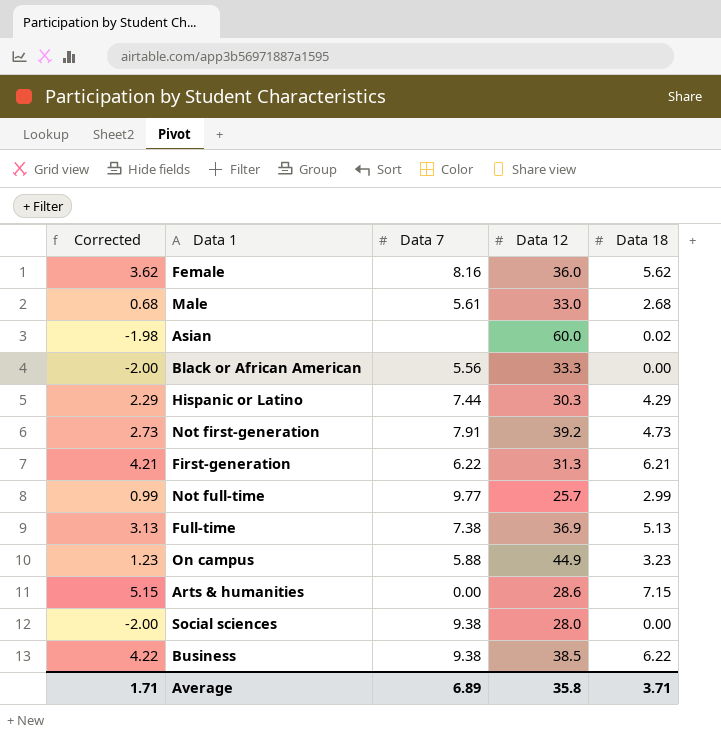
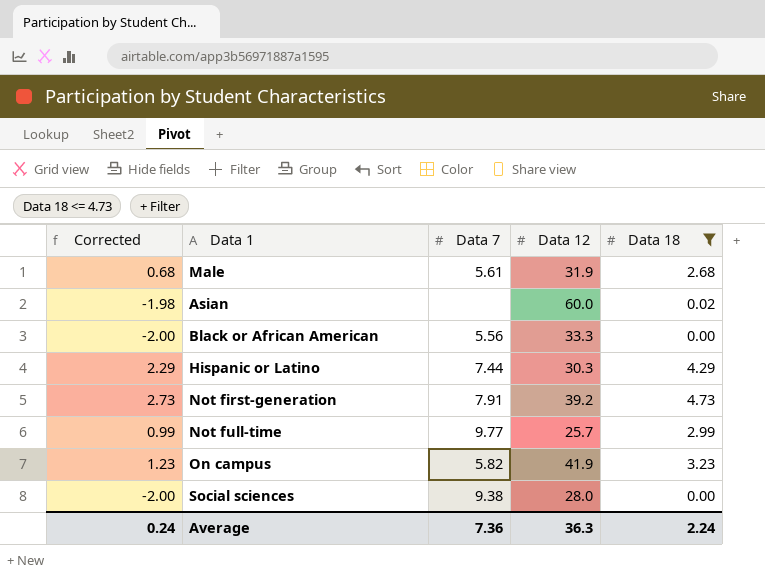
filter: none -> Data 18 <= 4.73
Male | Data 12: 33.0 -> 31.9
On campus | Data 7: 5.88 -> 5.82
On campus | Data 12: 44.9 -> 41.9
Average | Corrected: 1.71 -> 0.24
Average | Data 7: 6.89 -> 7.36
Average | Data 12: 35.8 -> 36.3
Average | Data 18: 3.71 -> 2.24

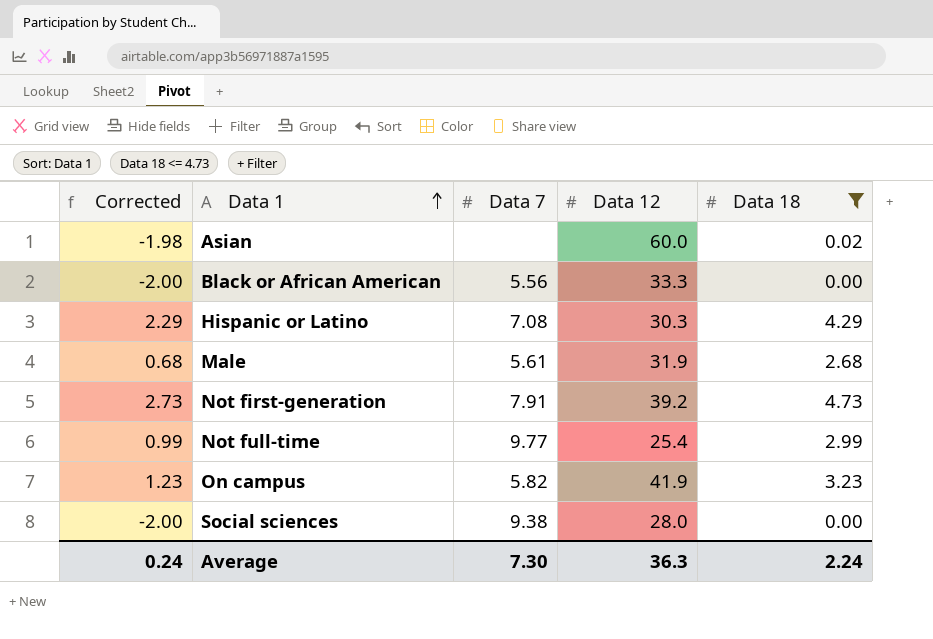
row order: none -> Data 1 ascending
Hispanic or Latino | Data 7: 7.44 -> 7.08
Not full-time | Data 12: 25.7 -> 25.4
Average | Data 7: 7.36 -> 7.30

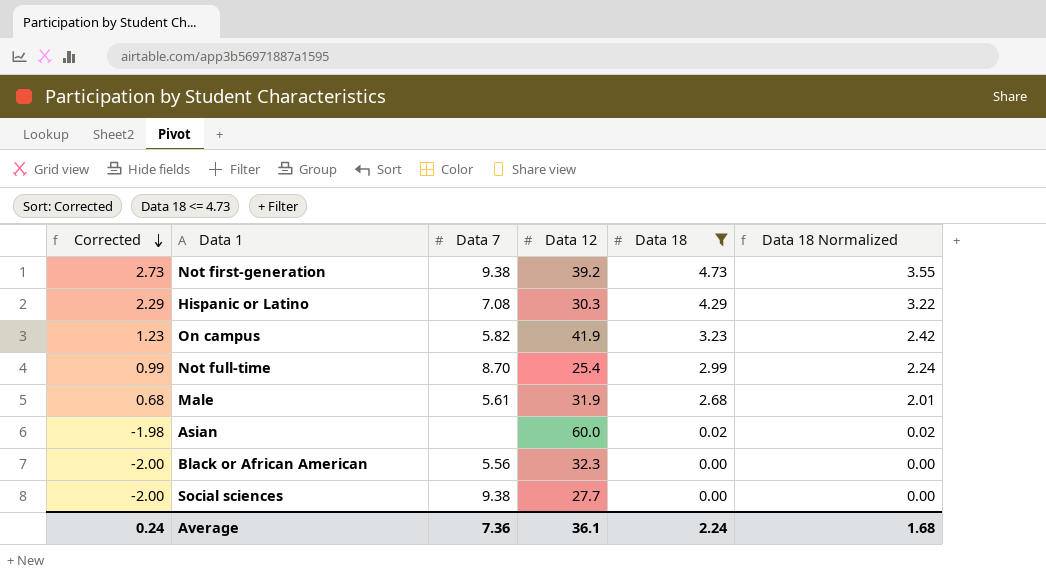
row order: Data 1 ascending -> Corrected descending
column Data 18 Normalized | formula: none -> [Data 18] * 0.75
Not first-generation | Data 7: 7.91 -> 9.38
Not full-time | Data 7: 9.77 -> 8.70
Black or African American | Data 12: 33.3 -> 32.3
Social sciences | Data 12: 28.0 -> 27.7
Average | Data 7: 7.30 -> 7.36
Average | Data 12: 36.3 -> 36.1

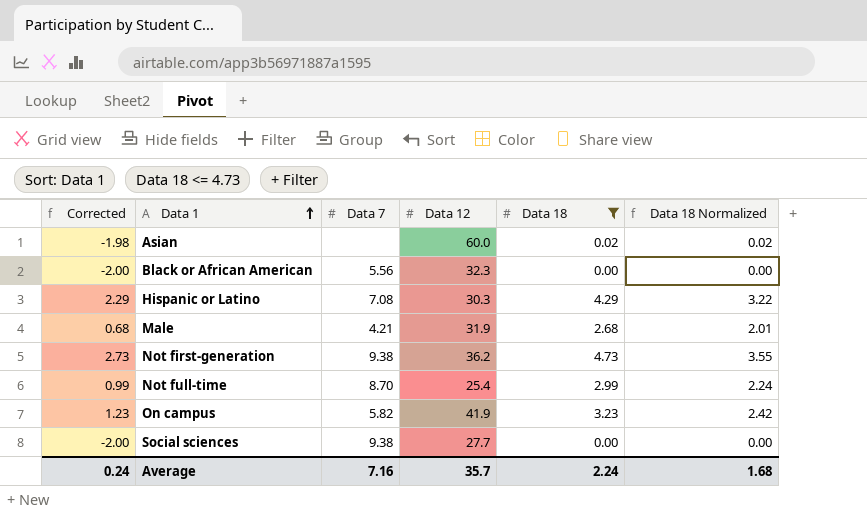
row order: Corrected descending -> Data 1 ascending
Male | Data 7: 5.61 -> 4.21
Not first-generation | Data 12: 39.2 -> 36.2
Average | Data 7: 7.36 -> 7.16
Average | Data 12: 36.1 -> 35.7

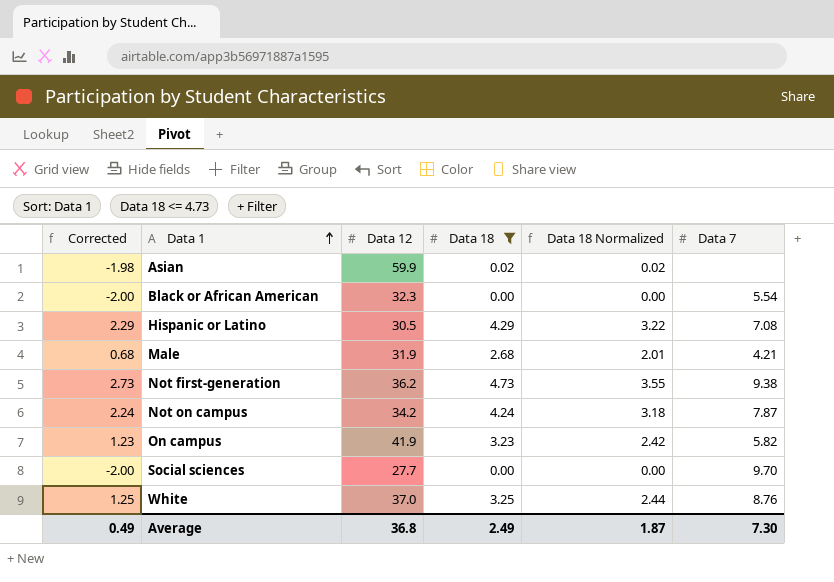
column Data 7 | position: 3 -> 6
row Not full-time: 0.99 | 8.70 | 25.4 | 2.99 | 2.24 -> none
Asian | Data 12: 60.0 -> 59.9
Black or African American | Data 7: 5.56 -> 5.54
Hispanic or Latino | Data 12: 30.3 -> 30.5
row Not on campus: none -> 2.24 | 34.2 | 4.24 | 3.18 | 7.87
Social sciences | Data 7: 9.38 -> 9.70
row White: none -> 1.25 | 37.0 | 3.25 | 2.44 | 8.76
Average | Corrected: 0.24 -> 0.49
Average | Data 12: 35.7 -> 36.8
Average | Data 18: 2.24 -> 2.49
Average | Data 18 Normalized: 1.68 -> 1.87
Average | Data 7: 7.16 -> 7.30

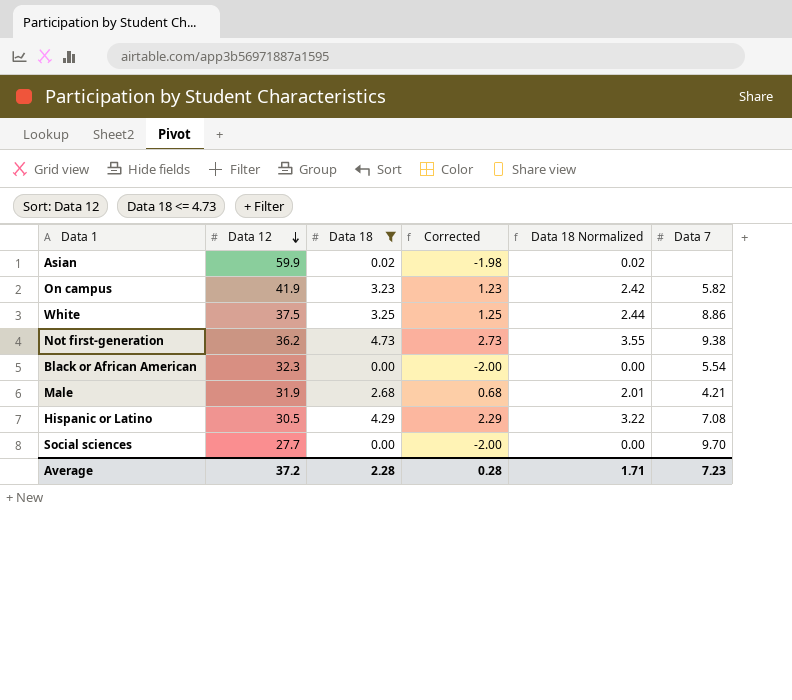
row order: Data 1 ascending -> Data 12 descending
column Corrected | position: 1 -> 4
row Not on campus: 2.24 | 34.2 | 4.24 | 3.18 | 7.87 -> none
White | Data 12: 37.0 -> 37.5
White | Data 7: 8.76 -> 8.86
Average | Data 12: 36.8 -> 37.2
Average | Data 18: 2.49 -> 2.28
Average | Corrected: 0.49 -> 0.28
Average | Data 18 Normalized: 1.87 -> 1.71
Average | Data 7: 7.30 -> 7.23

